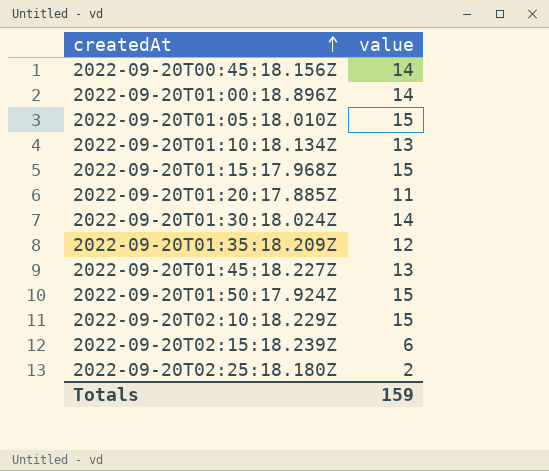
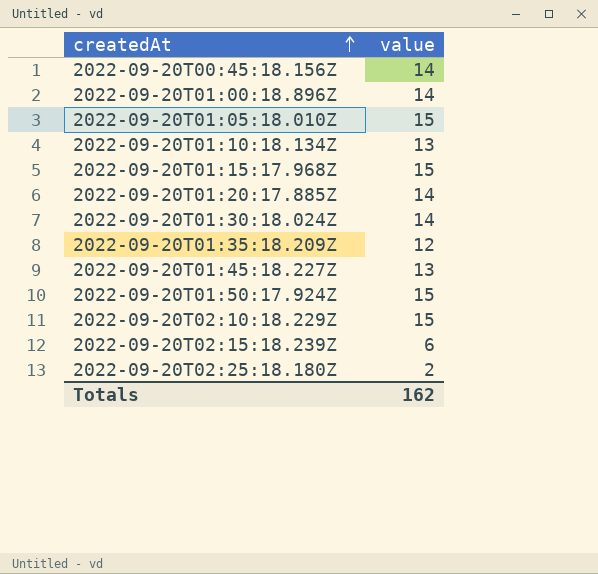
2022-09-20T01:20:17.885Z | value: 11 -> 14
Totals | value: 159 -> 162

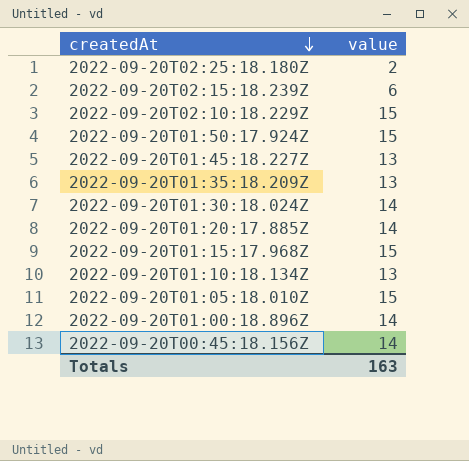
row order: createdAt ascending -> createdAt descending
2022-09-20T01:35:18.209Z | value: 12 -> 13
Totals | value: 162 -> 163

